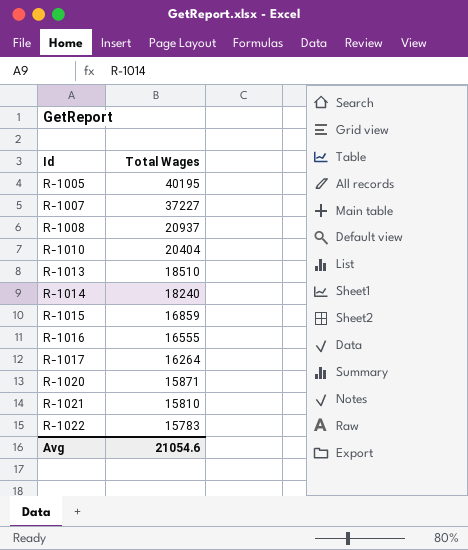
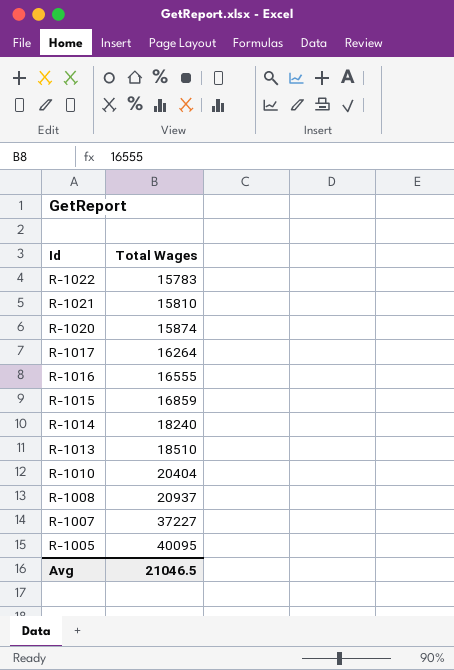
row order: Id ascending -> Id descending
R-1020 | Total Wages: 15871 -> 15874
R-1005 | Total Wages: 40195 -> 40095
Avg | Total Wages: 21054.6 -> 21046.5

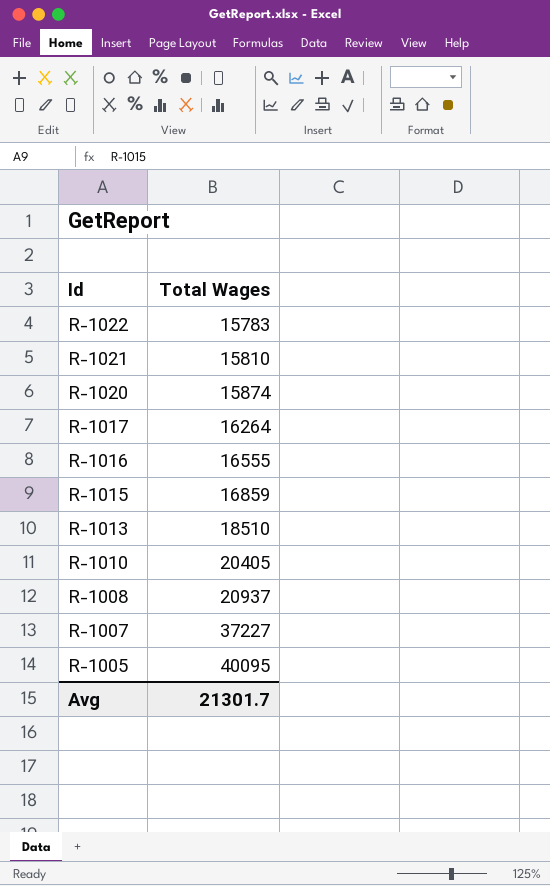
row R-1014: 18240 -> none
R-1010 | Total Wages: 20404 -> 20405
Avg | Total Wages: 21046.5 -> 21301.7

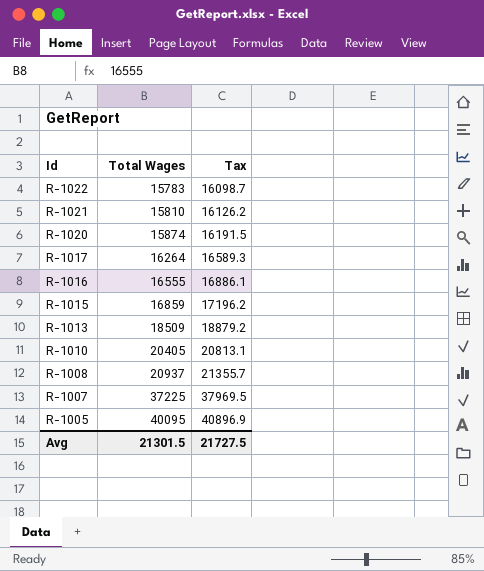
column Tax | formula: none -> [Total Wages] * 1.02
R-1013 | Total Wages: 18510 -> 18509
R-1007 | Total Wages: 37227 -> 37225
Avg | Total Wages: 21301.7 -> 21301.5

